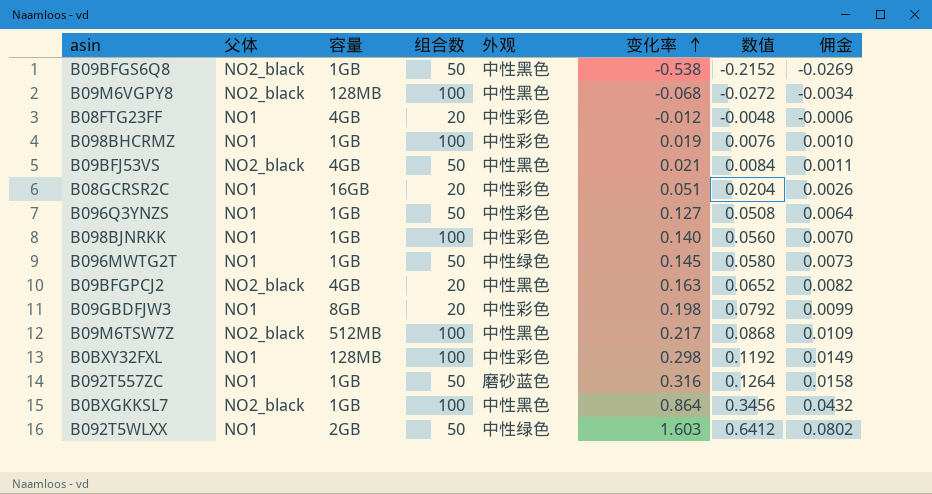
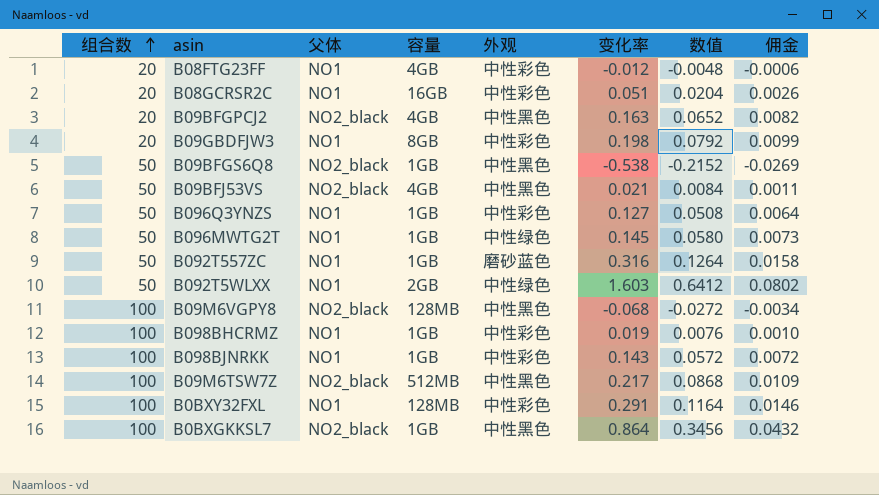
row order: 变化率 ascending -> 组合数 ascending
column 组合数 | position: 4 -> 1
B098BJNRKK | 变化率: 0.140 -> 0.143
B098BJNRKK | 数值: 0.0560 -> 0.0572
B098BJNRKK | 佣金: 0.0070 -> 0.0072
B0BXY32FXL | 变化率: 0.298 -> 0.291
B0BXY32FXL | 数值: 0.1192 -> 0.1164
B0BXY32FXL | 佣金: 0.0149 -> 0.0146

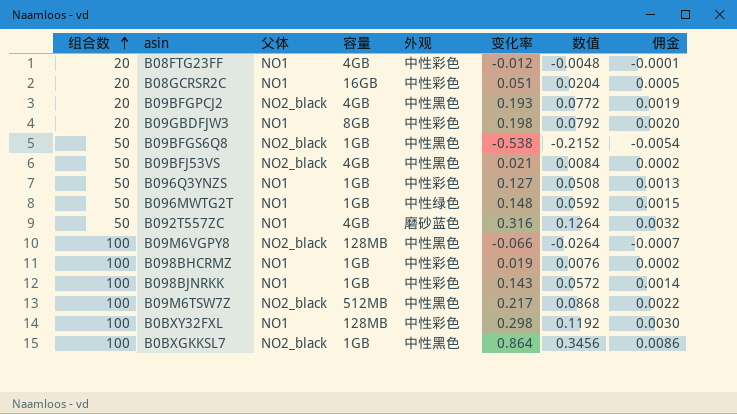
column 佣金 | formula: [变化率] * 0.05 -> [变化率] * 0.01
row B092T5WLXX: 50 | NO1 | 2GB | 中性绿色 | 1.603 | 0.6412 | 0.0802 -> none
B09BFGPCJ2 | 变化率: 0.163 -> 0.193
B09BFGPCJ2 | 数值: 0.0652 -> 0.0772
B096MWTG2T | 变化率: 0.145 -> 0.148
B096MWTG2T | 数值: 0.0580 -> 0.0592
B092T557ZC | 容量: 1GB -> 4GB
B09M6VGPY8 | 变化率: -0.068 -> -0.066
B09M6VGPY8 | 数值: -0.0272 -> -0.0264
B0BXY32FXL | 变化率: 0.291 -> 0.298
B0BXY32FXL | 数值: 0.1164 -> 0.1192

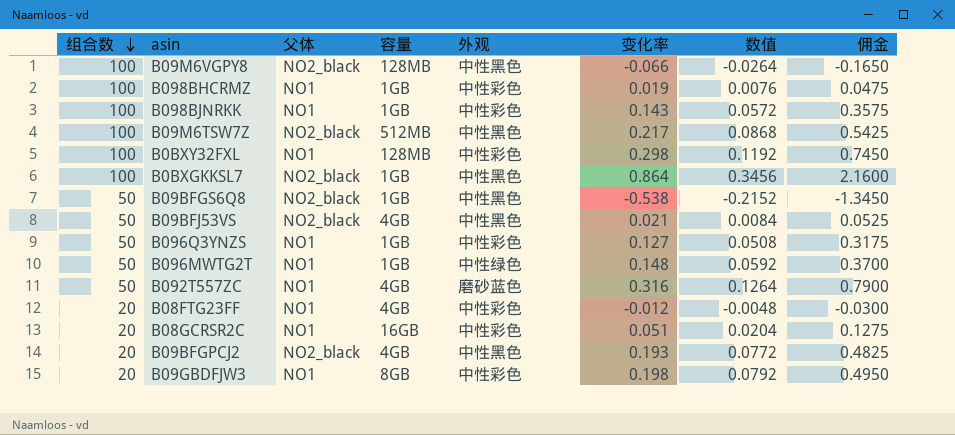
row order: 组合数 ascending -> 组合数 descending
column 佣金 | formula: [变化率] * 0.01 -> [变化率] * 2.5

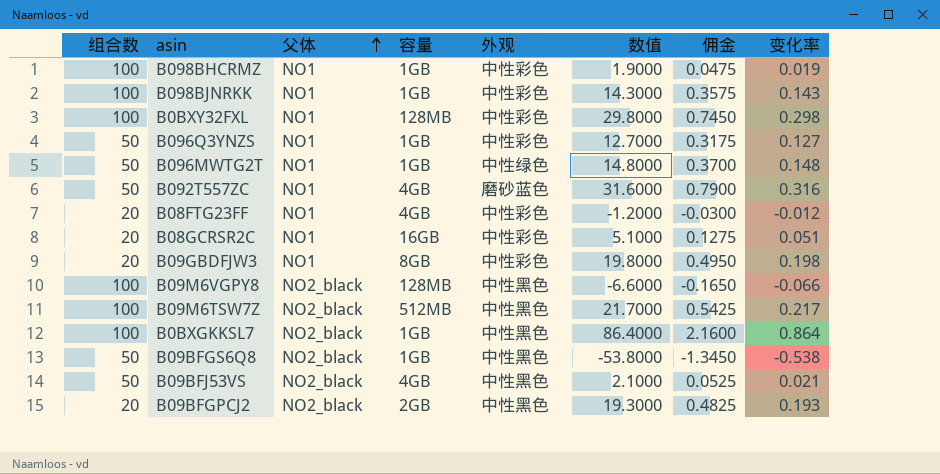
row order: 组合数 descending -> 父体 ascending
column 数值 | formula: [变化率] * 0.4 -> [变化率] * 100
column 变化率 | position: 6 -> 8
B09BFGPCJ2 | 容量: 4GB -> 2GB

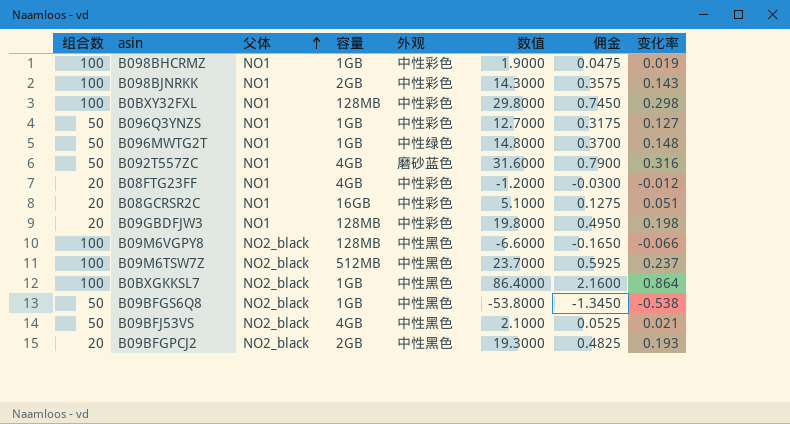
B098BJNRKK | 容量: 1GB -> 2GB
B09GBDFJW3 | 容量: 8GB -> 128MB
B09M6TSW7Z | 数值: 21.7000 -> 23.7000
B09M6TSW7Z | 佣金: 0.5425 -> 0.5925
B09M6TSW7Z | 变化率: 0.217 -> 0.237

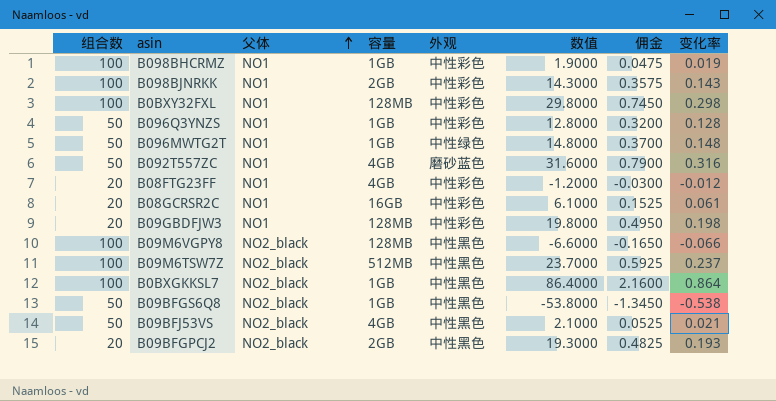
B096Q3YNZS | 数值: 12.7000 -> 12.8000
B096Q3YNZS | 佣金: 0.3175 -> 0.3200
B096Q3YNZS | 变化率: 0.127 -> 0.128
B08GCRSR2C | 数值: 5.1000 -> 6.1000
B08GCRSR2C | 佣金: 0.1275 -> 0.1525
B08GCRSR2C | 变化率: 0.051 -> 0.061

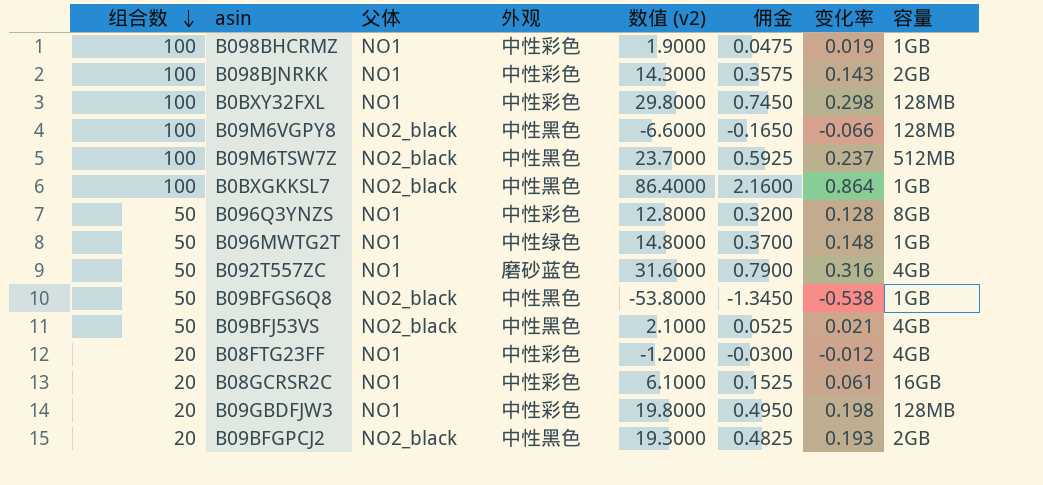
row order: 父体 ascending -> 组合数 descending
column name: 数值 -> 数值 (v2)
column 容量 | position: 4 -> 8
B096Q3YNZS | 容量: 1GB -> 8GB

